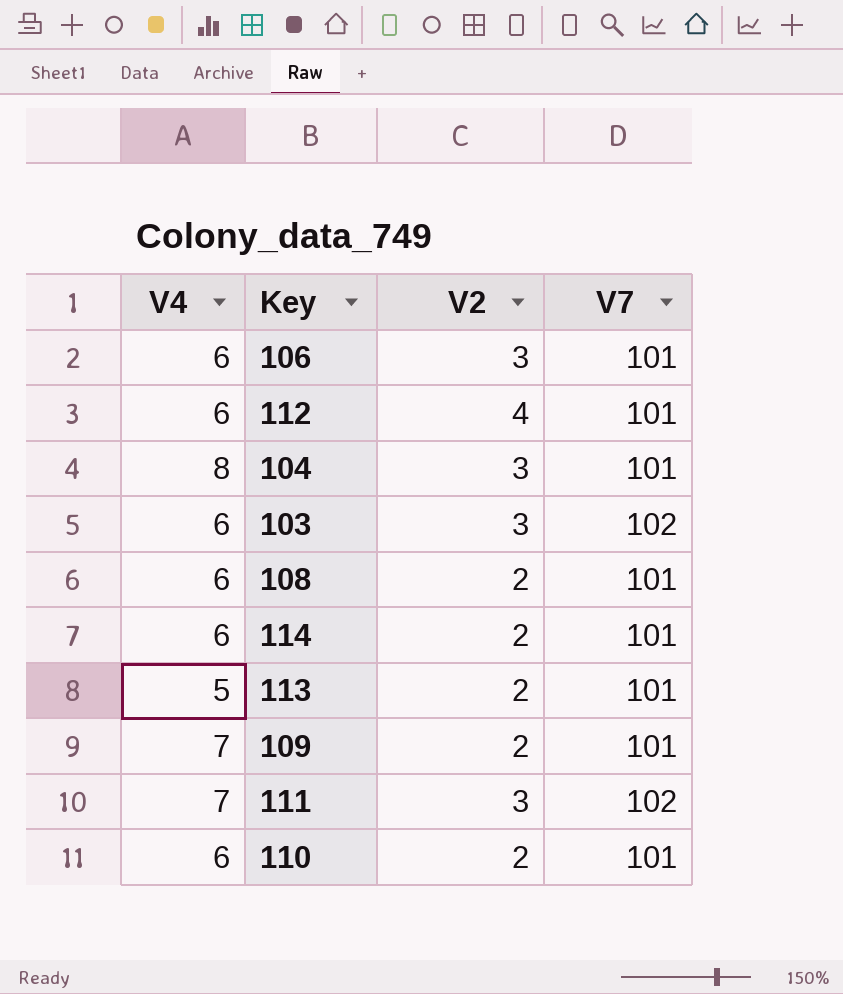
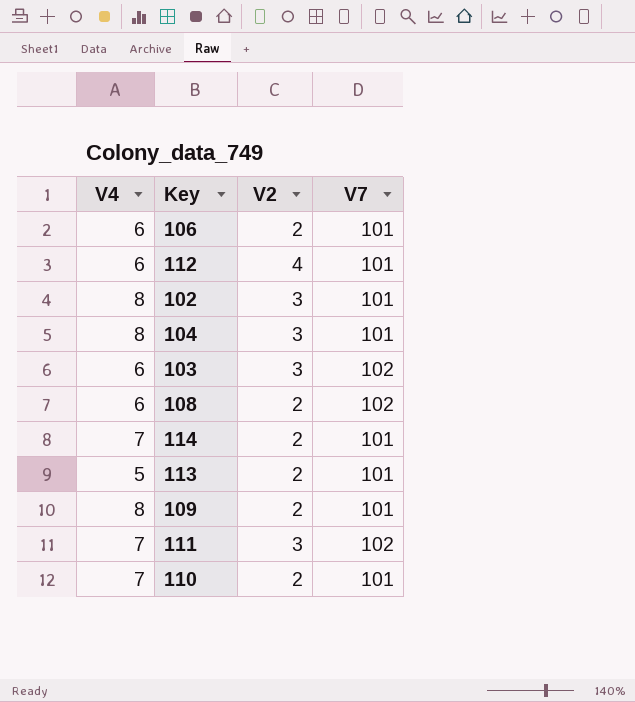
106 | V2: 3 -> 2
row 102: none -> 8 | 3 | 101
108 | V7: 101 -> 102
114 | V4: 6 -> 7
109 | V4: 7 -> 8
110 | V4: 6 -> 7

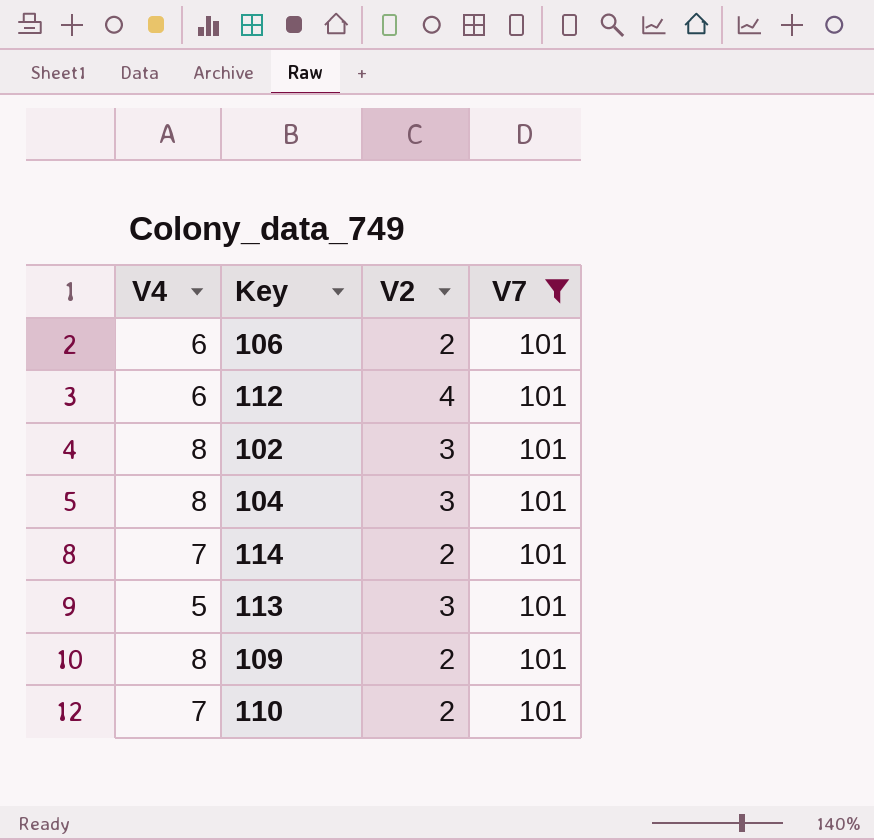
filter: none -> V7 = 101
113 | V2: 2 -> 3

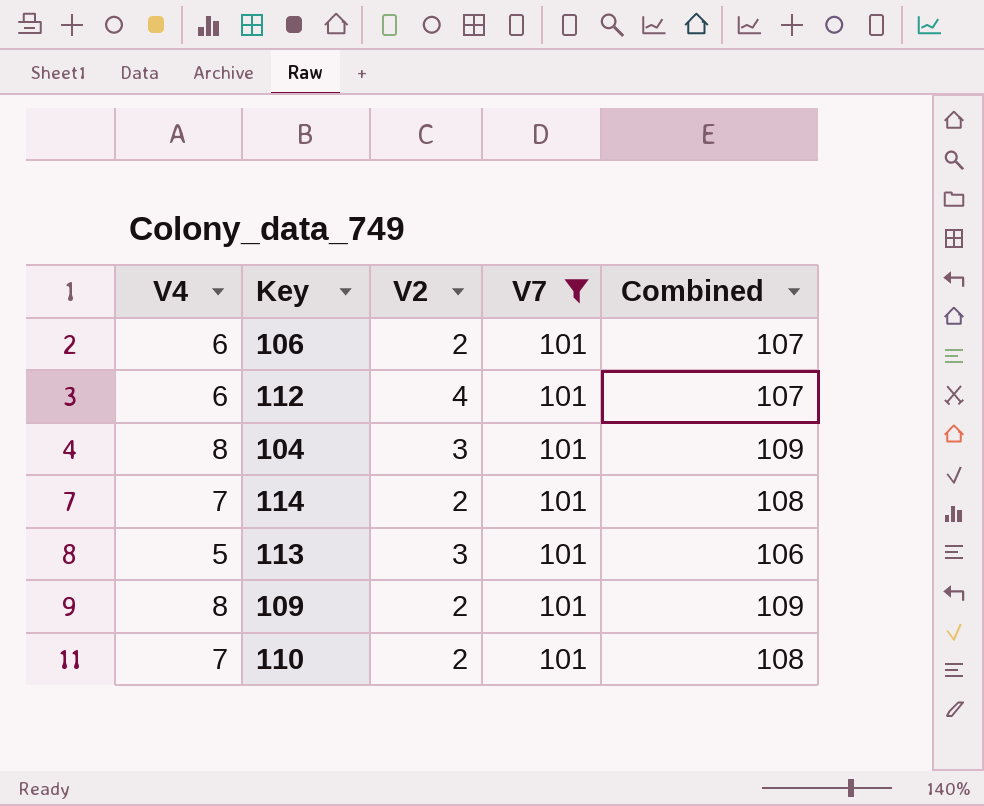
column Combined | formula: none -> [V4] + [V7]
row 102: 8 | 3 | 101 -> none

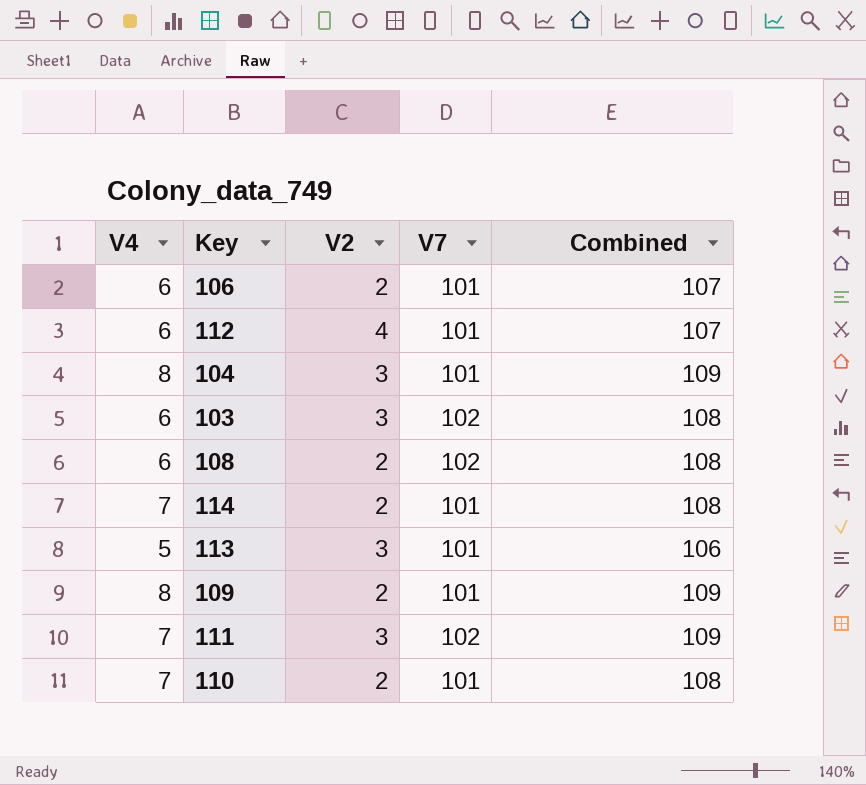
filter: V7 = 101 -> none

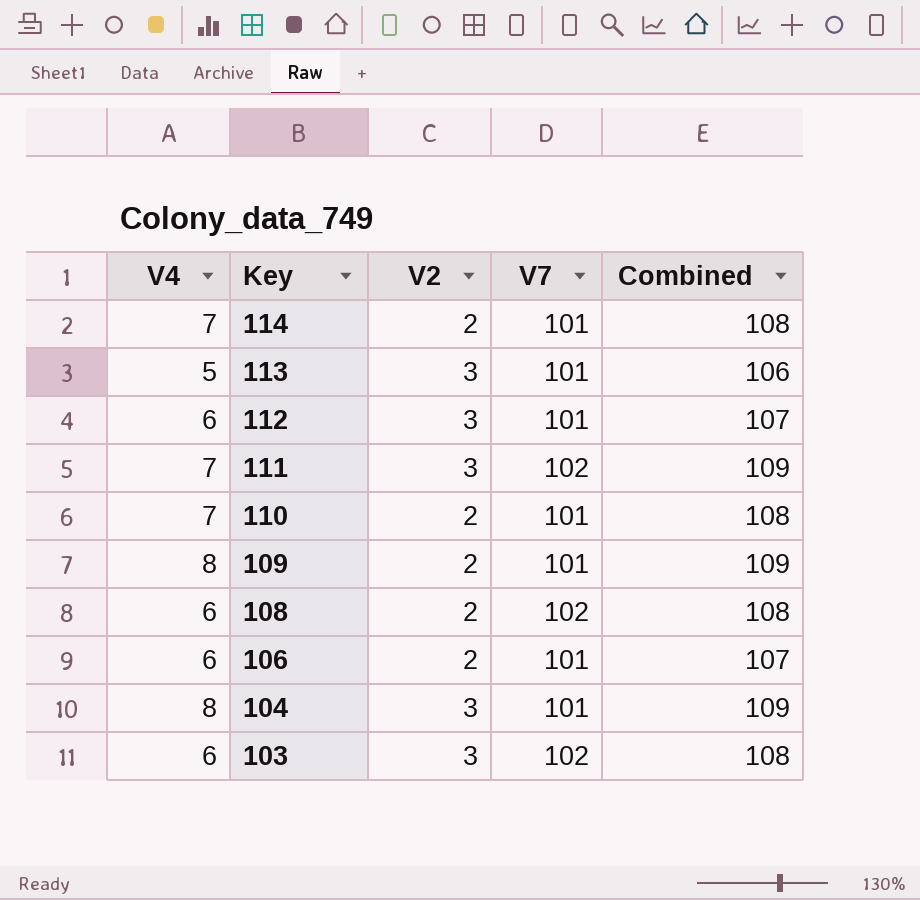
row order: none -> Key descending
112 | V2: 4 -> 3

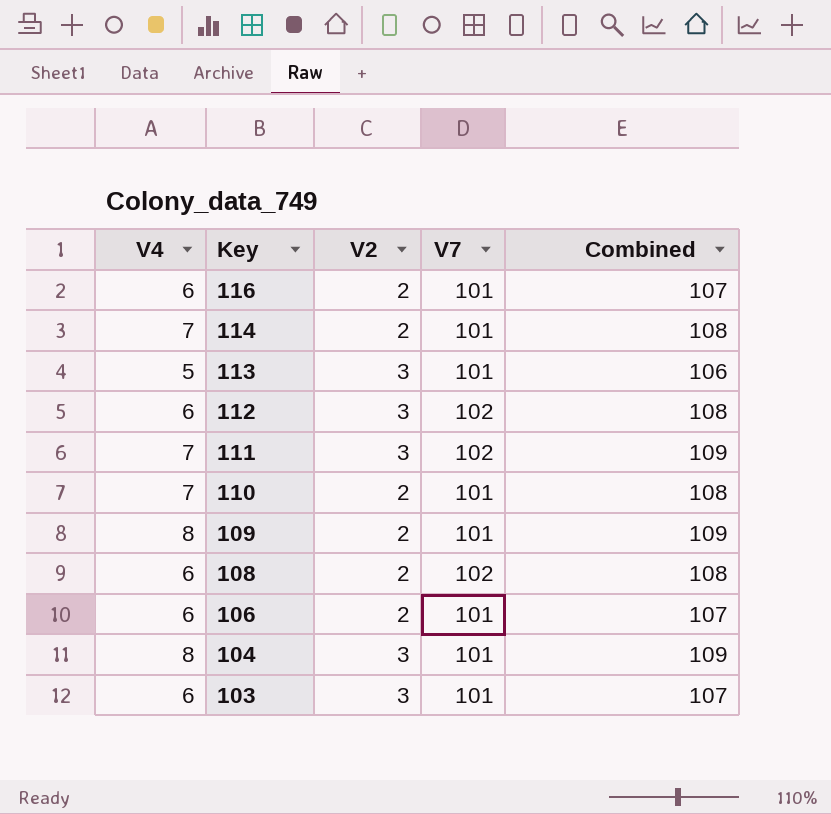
row 116: none -> 6 | 2 | 101 | 107
112 | V7: 101 -> 102
112 | Combined: 107 -> 108
103 | V7: 102 -> 101
103 | Combined: 108 -> 107

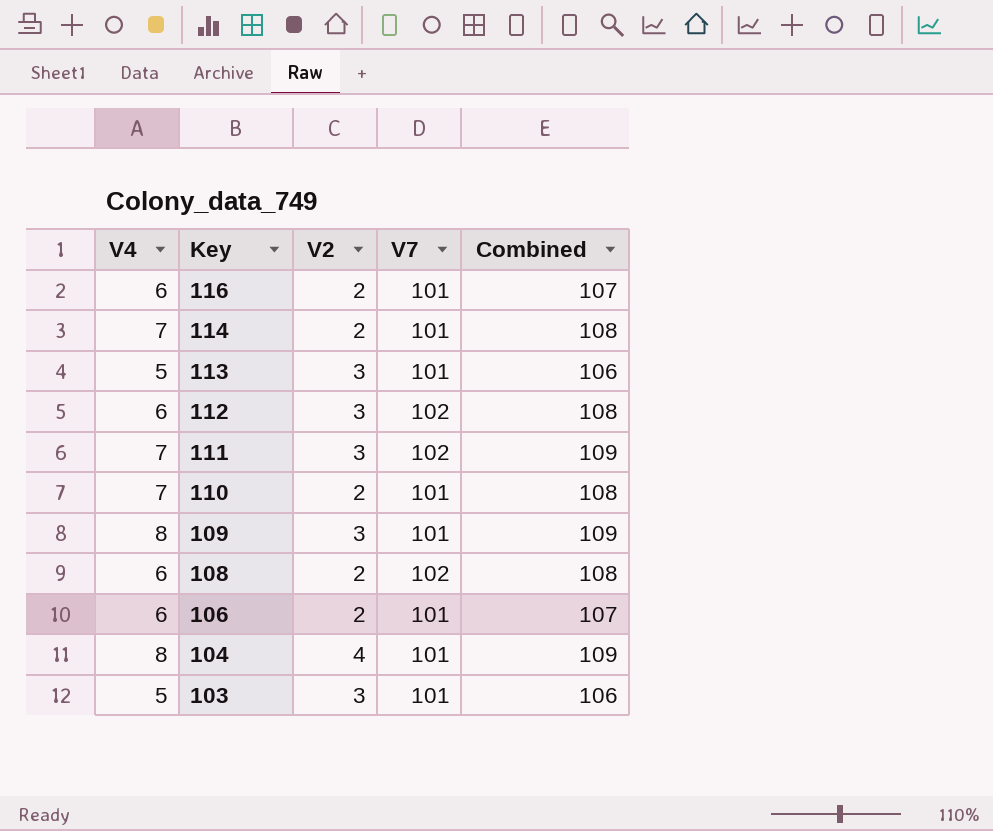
109 | V2: 2 -> 3
104 | V2: 3 -> 4
103 | V4: 6 -> 5
103 | Combined: 107 -> 106

